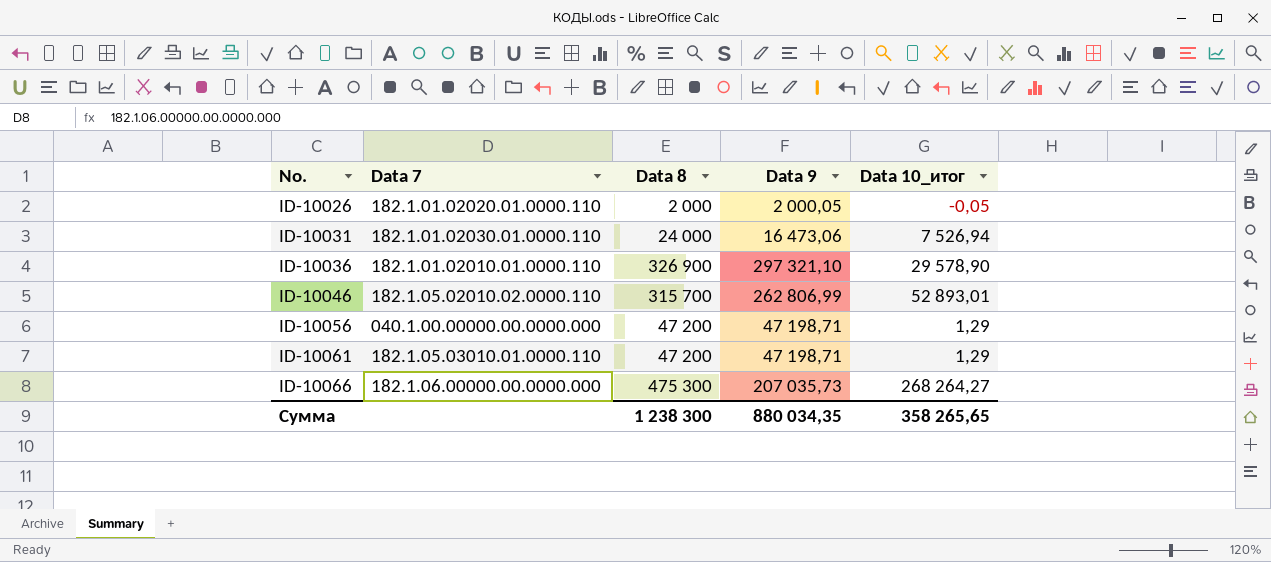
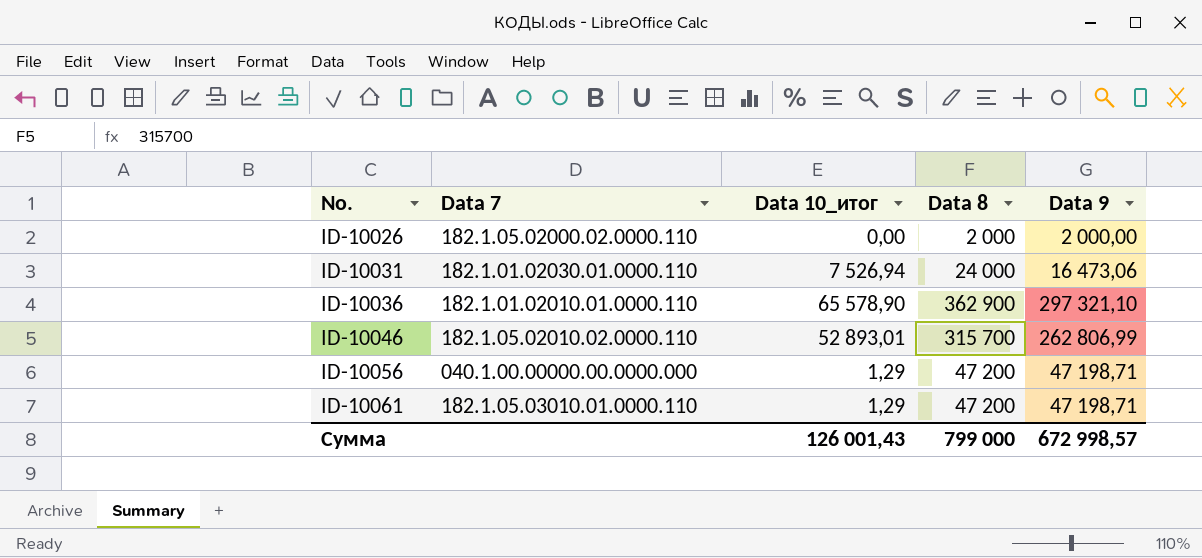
column Data 10_итог | position: 5 -> 3
row ID-10066: 182.1.06.00000.00.0000.000 | 475 300 | 207 035,73 | 268 264,27 -> none
ID-10026 | Data 7: 182.1.01.02020.01.0000.110 -> 182.1.05.02000.02.0000.110
ID-10026 | Data 10_итог: -0,05 -> 0,00
ID-10026 | Data 9: 2 000,05 -> 2 000,00
ID-10036 | Data 10_итог: 29 578,90 -> 65 578,90
ID-10036 | Data 8: 326 900 -> 362 900
Сумма | Data 10_итог: 358 265,65 -> 126 001,43
Сумма | Data 8: 1 238 300 -> 799 000
Сумма | Data 9: 880 034,35 -> 672 998,57

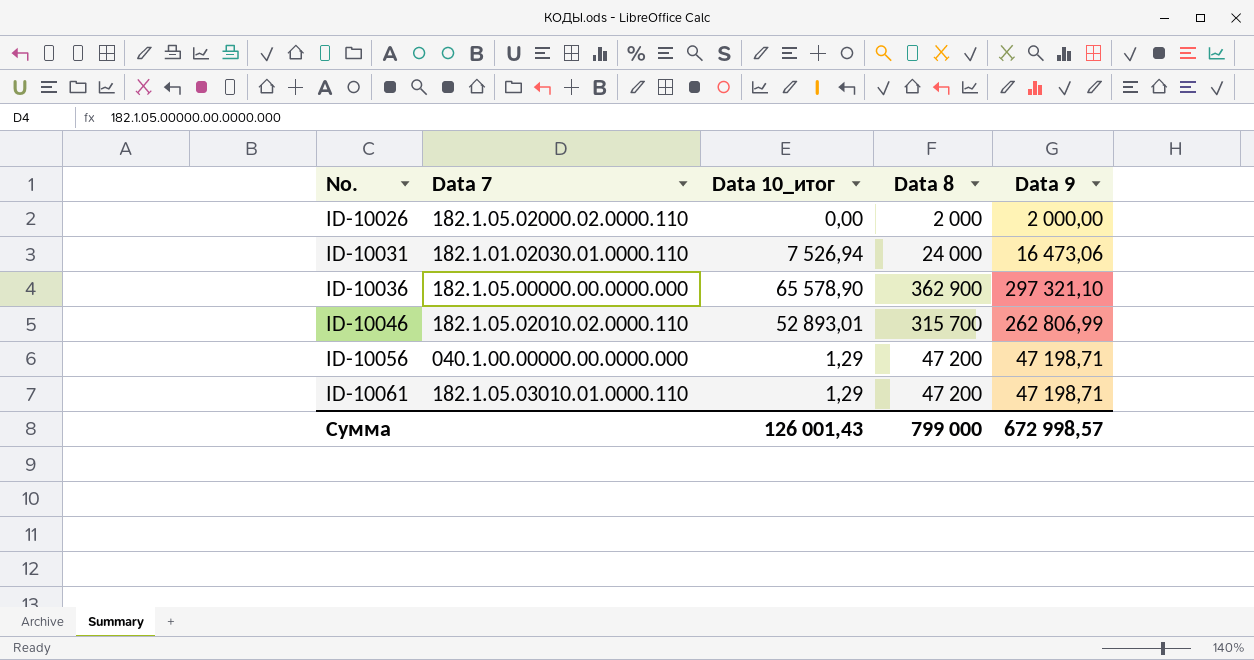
ID-10036 | Data 7: 182.1.01.02010.01.0000.110 -> 182.1.05.00000.00.0000.000

